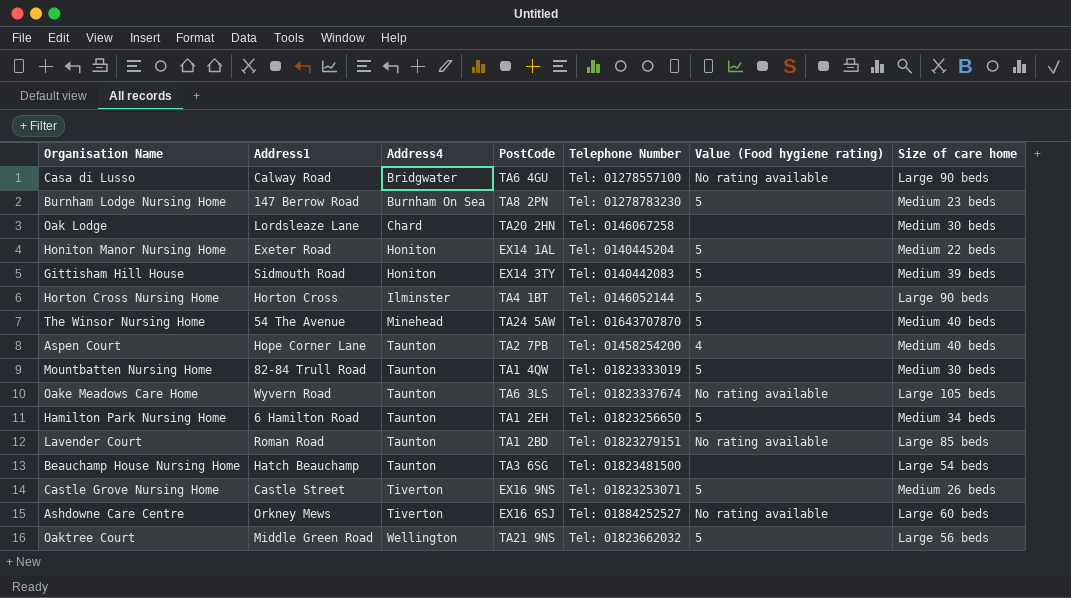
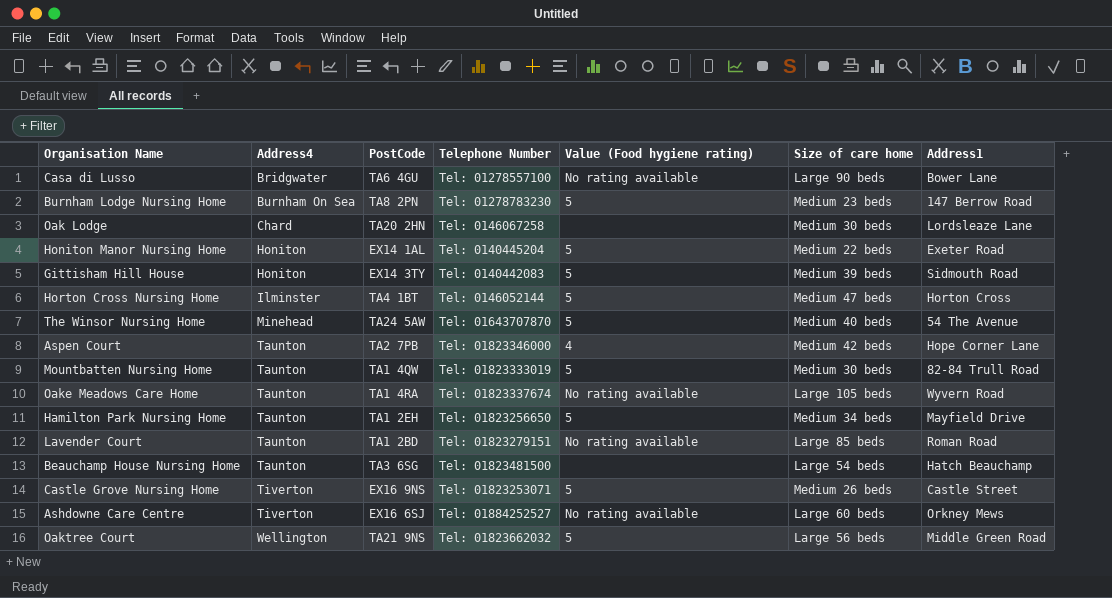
column Address1 | position: 2 -> 7
Casa di Lusso | Address1: Calway Road -> Bower Lane
Horton Cross Nursing Home | Size of care home: Large 90 beds -> Medium 47 beds
Aspen Court | Telephone Number: Tel: 01458254200 -> Tel: 01823346000
Aspen Court | Size of care home: Medium 40 beds -> Medium 42 beds
Oake Meadows Care Home | PostCode: TA6 3LS -> TA1 4RA
Hamilton Park Nursing Home | Address1: 6 Hamilton Road -> Mayfield Drive

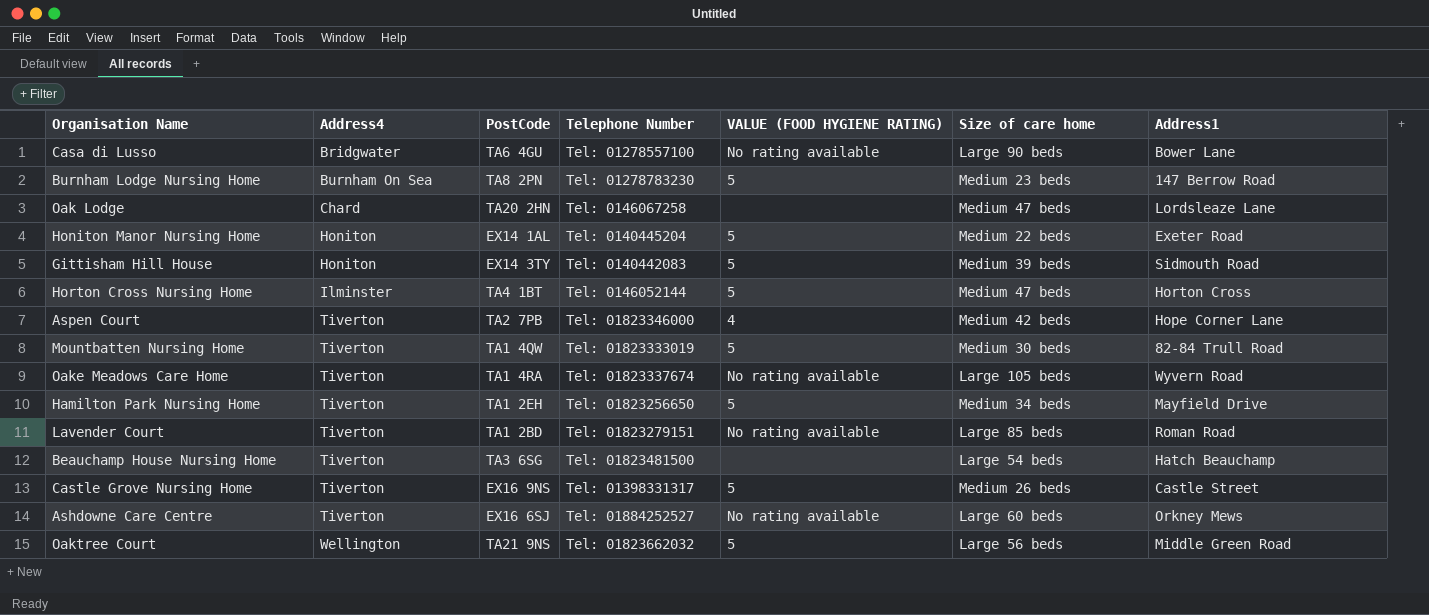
column name: Value (Food hygiene rating) -> VALUE (FOOD HYGIENE RATING)
row The Winsor Nursing Home: Minehead | TA24 5AW | Tel: 01643707870 | 5 | Medium 40 beds | 54 The Avenue -> none
Oak Lodge | Size of care home: Medium 30 beds -> Medium 47 beds
Aspen Court | Address4: Taunton -> Tiverton
Mountbatten Nursing Home | Address4: Taunton -> Tiverton
Oake Meadows Care Home | Address4: Taunton -> Tiverton
Hamilton Park Nursing Home | Address4: Taunton -> Tiverton
Lavender Court | Address4: Taunton -> Tiverton
Beauchamp House Nursing Home | Address4: Taunton -> Tiverton
Castle Grove Nursing Home | Telephone Number: Tel: 01823253071 -> Tel: 01398331317

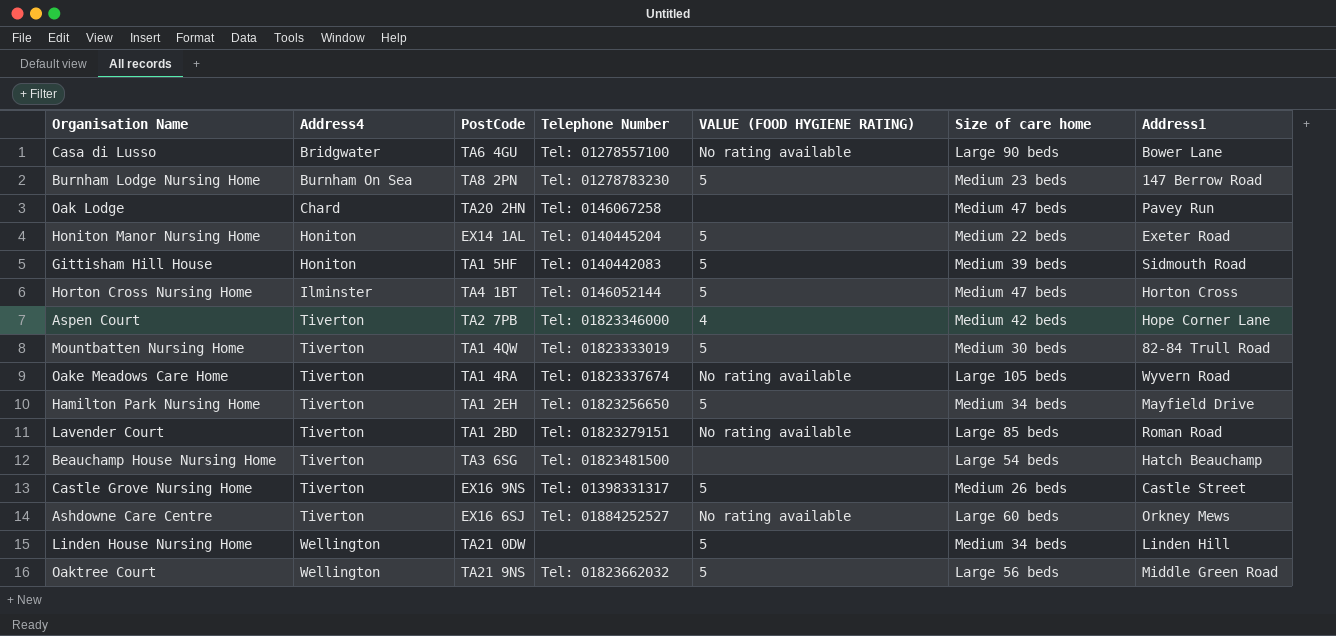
Oak Lodge | Address1: Lordsleaze Lane -> Pavey Run
Gittisham Hill House | PostCode: EX14 3TY -> TA1 5HF
row Linden House Nursing Home: none -> Wellington | TA21 0DW | none | 5 | Medium 34 beds | Linden Hill

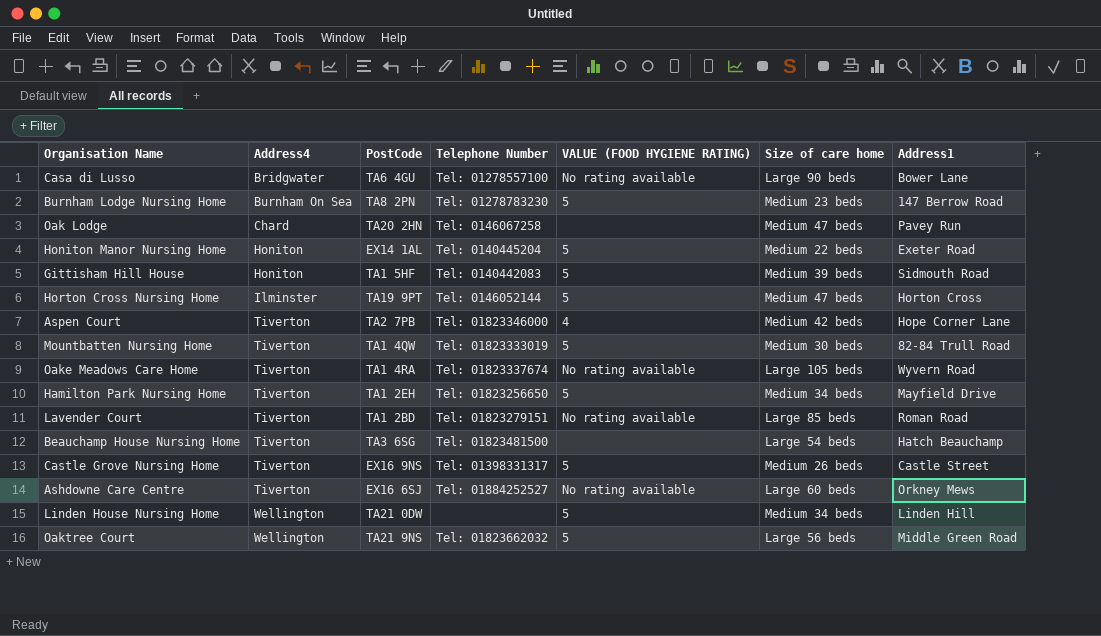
Horton Cross Nursing Home | PostCode: TA4 1BT -> TA19 9PT

